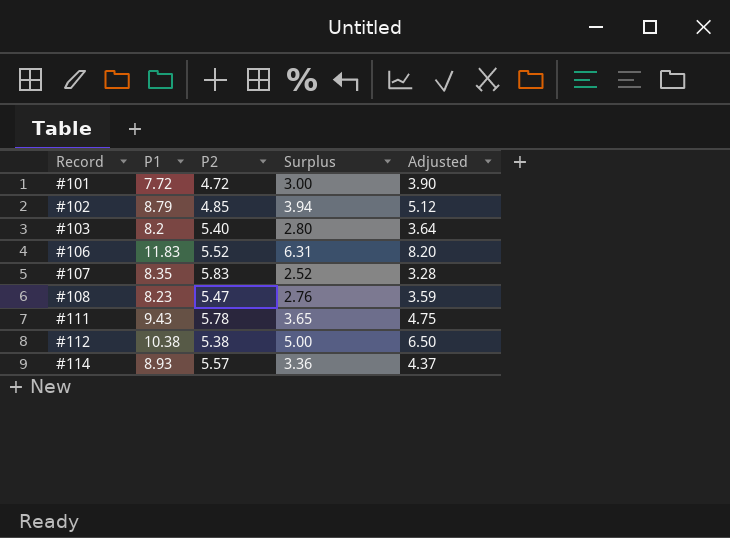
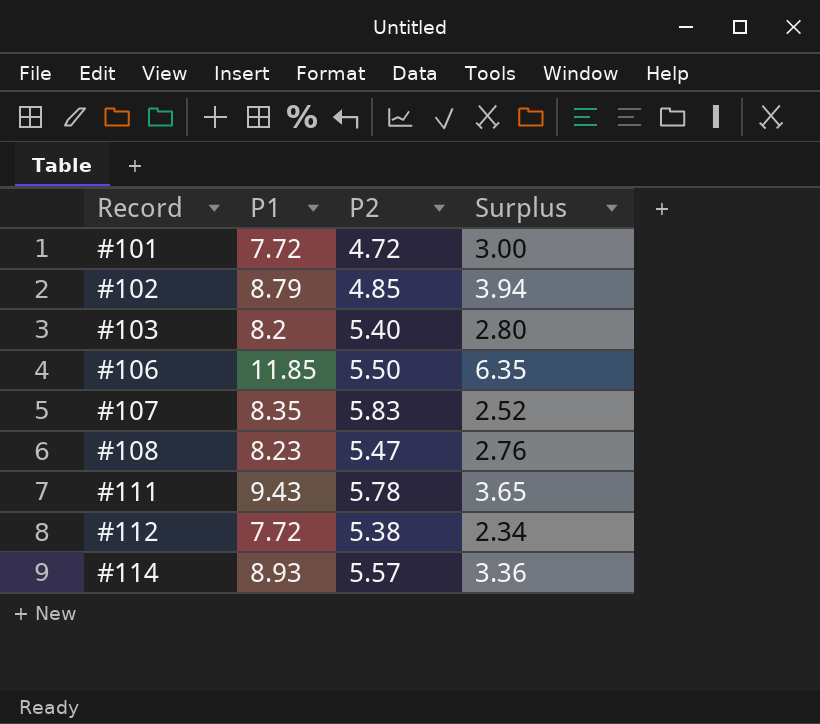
column Adjusted | formula: [Surplus] * 1.3 -> none
#106 | P1: 11.83 -> 11.85
#106 | P2: 5.52 -> 5.50
#106 | Surplus: 6.31 -> 6.35
#112 | P1: 10.38 -> 7.72
#112 | Surplus: 5.00 -> 2.34

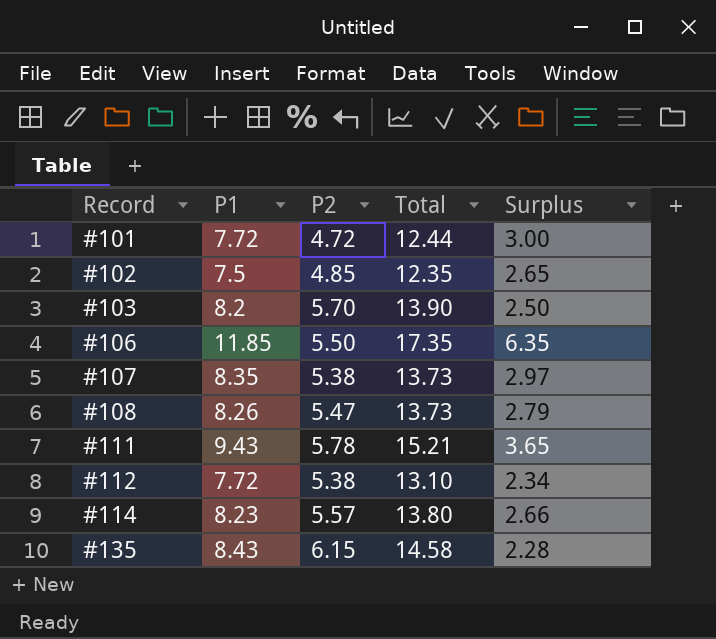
column Total | formula: none -> [P1] + [P2]
#102 | P1: 8.79 -> 7.5
#102 | Surplus: 3.94 -> 2.65
#103 | P2: 5.40 -> 5.70
#103 | Surplus: 2.80 -> 2.50
#107 | P2: 5.83 -> 5.38
#107 | Surplus: 2.52 -> 2.97
#108 | P1: 8.23 -> 8.26
#108 | Surplus: 2.76 -> 2.79
#114 | P1: 8.93 -> 8.23
#114 | Surplus: 3.36 -> 2.66
row #135: none -> 8.43 | 6.15 | 14.58 | 2.28

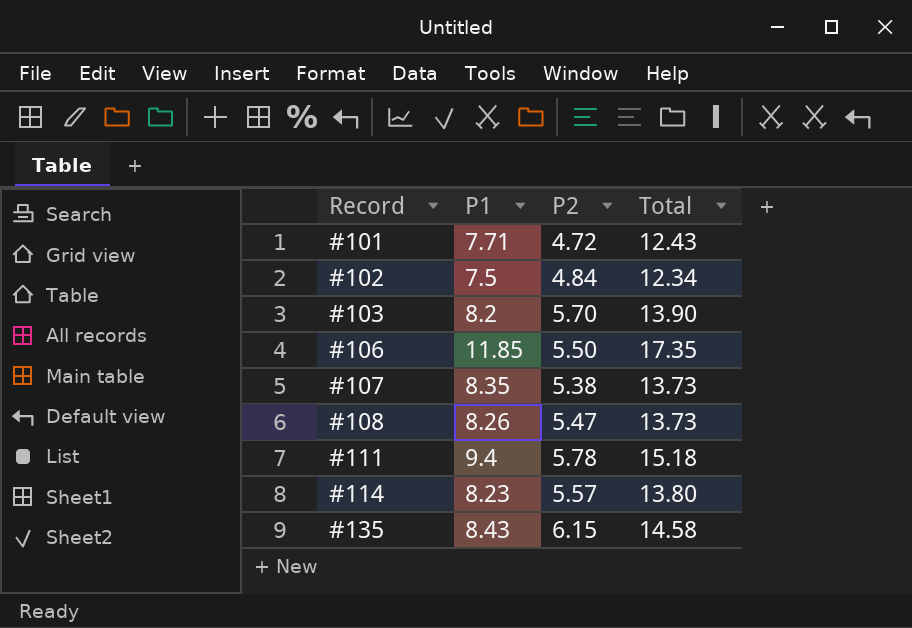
column Surplus | formula: [P1] - [P2] -> none
row #112: 7.72 | 5.38 | 13.10 | 2.34 -> none
#101 | P1: 7.72 -> 7.71
#101 | Total: 12.44 -> 12.43
#102 | P2: 4.85 -> 4.84
#102 | Total: 12.35 -> 12.34
#111 | P1: 9.43 -> 9.4
#111 | Total: 15.21 -> 15.18

